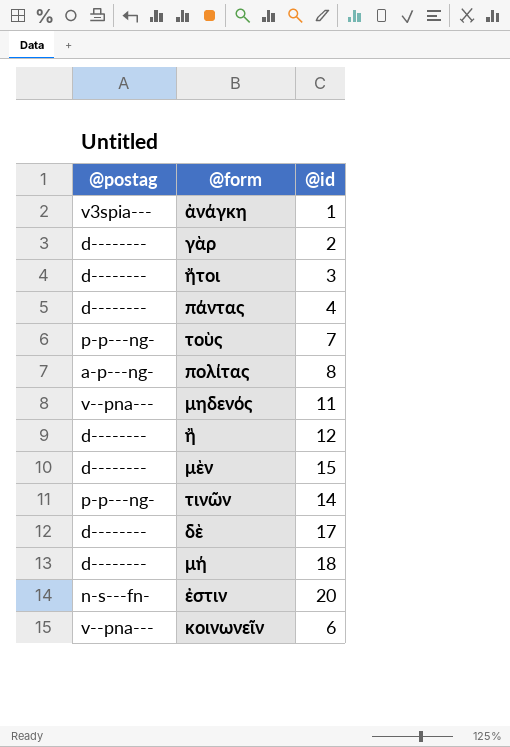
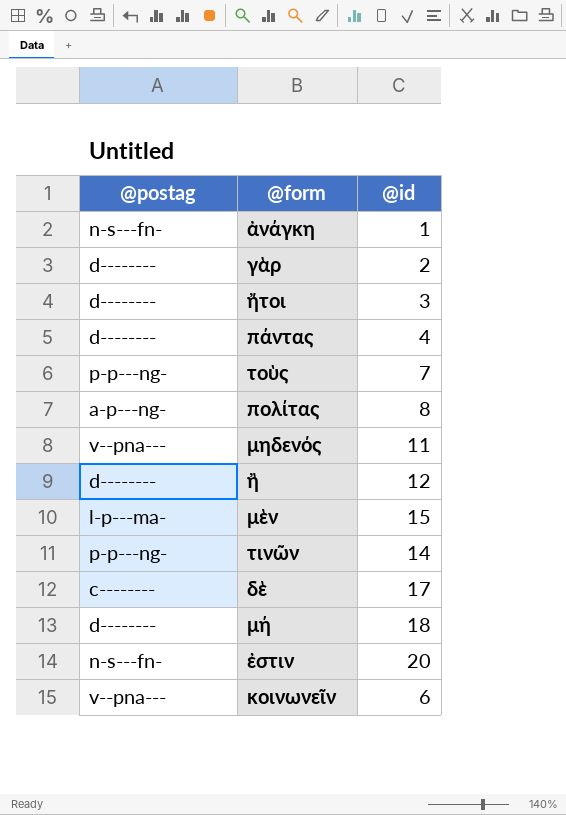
ἀνάγκη | @postag: v3spia--- -> n-s---fn-
μὲν | @postag: d-------- -> l-p---ma-
δὲ | @postag: d-------- -> c--------

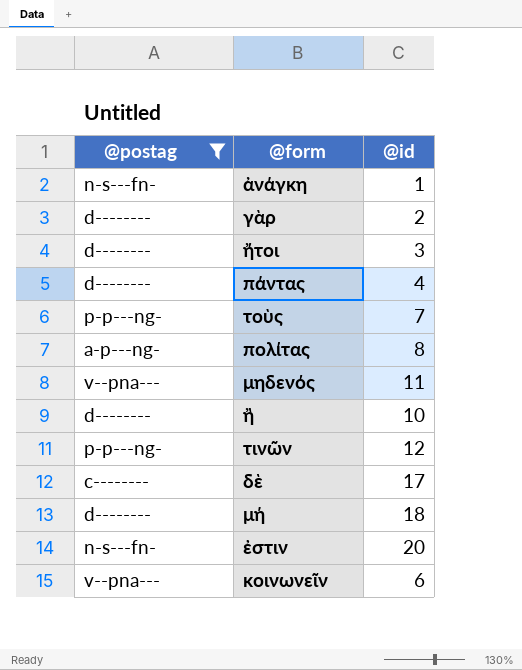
filter: none -> @postag != l-p---ma-
ἢ | @id: 12 -> 10
τινῶν | @id: 14 -> 12

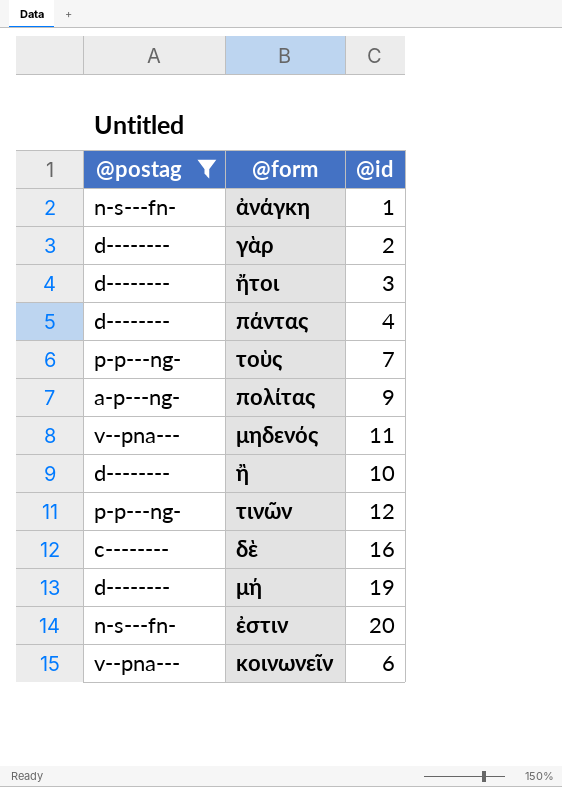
πολίτας | @id: 8 -> 9
δὲ | @id: 17 -> 16
μή | @id: 18 -> 19

